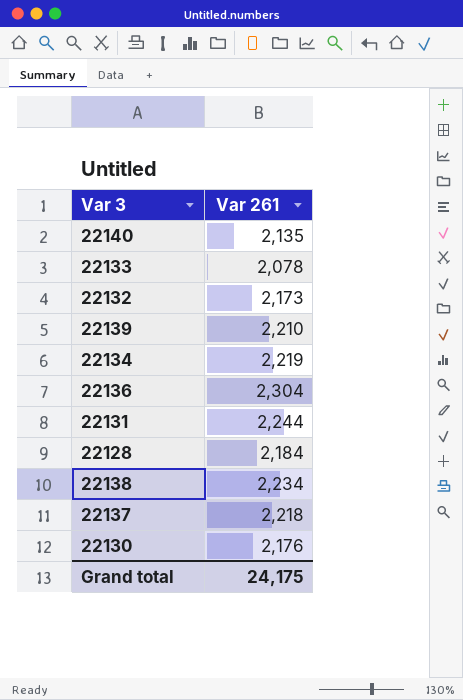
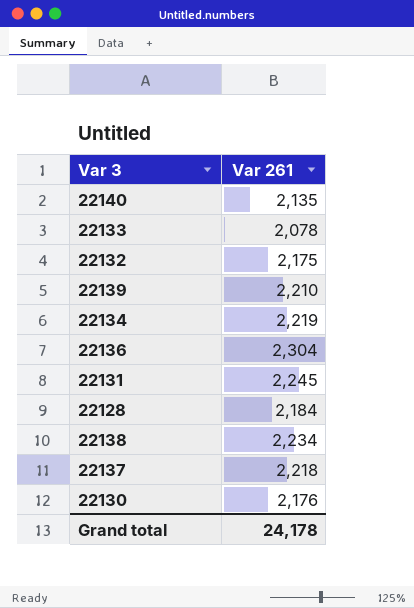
22132 | Var 261: 2,173 -> 2,175
22131 | Var 261: 2,244 -> 2,245
Grand total | Var 261: 24,175 -> 24,178

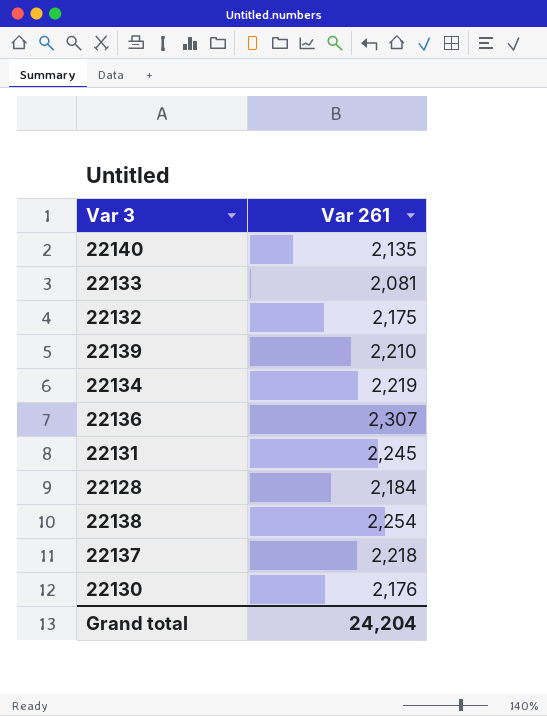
22133 | Var 261: 2,078 -> 2,081
22136 | Var 261: 2,304 -> 2,307
22138 | Var 261: 2,234 -> 2,254
Grand total | Var 261: 24,178 -> 24,204

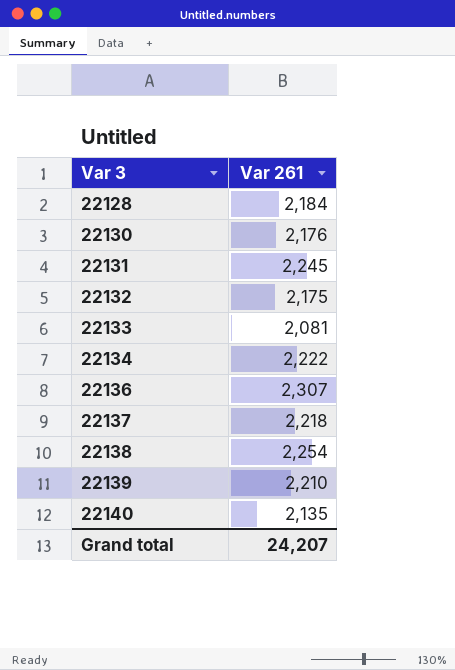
row order: none -> Var 3 ascending
22134 | Var 261: 2,219 -> 2,222
Grand total | Var 261: 24,204 -> 24,207

